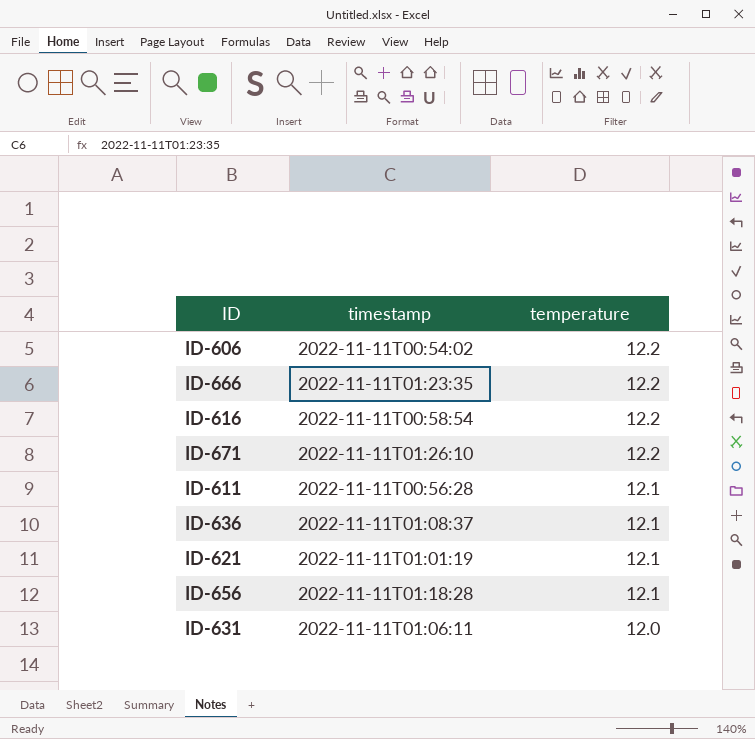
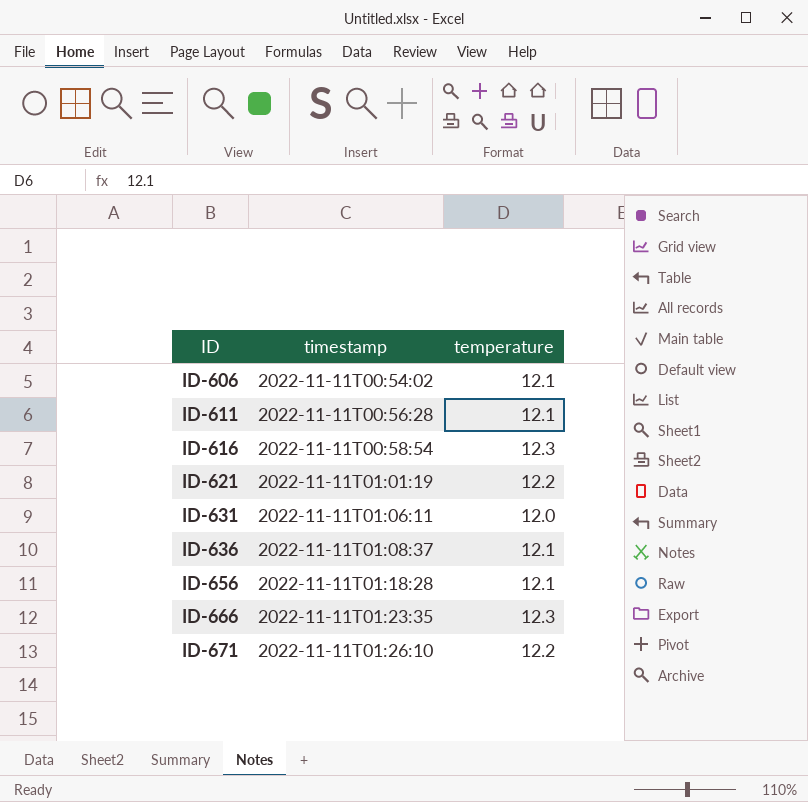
row order: temperature descending -> ID ascending
ID-606 | temperature: 12.2 -> 12.1
ID-616 | temperature: 12.2 -> 12.3
ID-621 | temperature: 12.1 -> 12.2
ID-666 | temperature: 12.2 -> 12.3

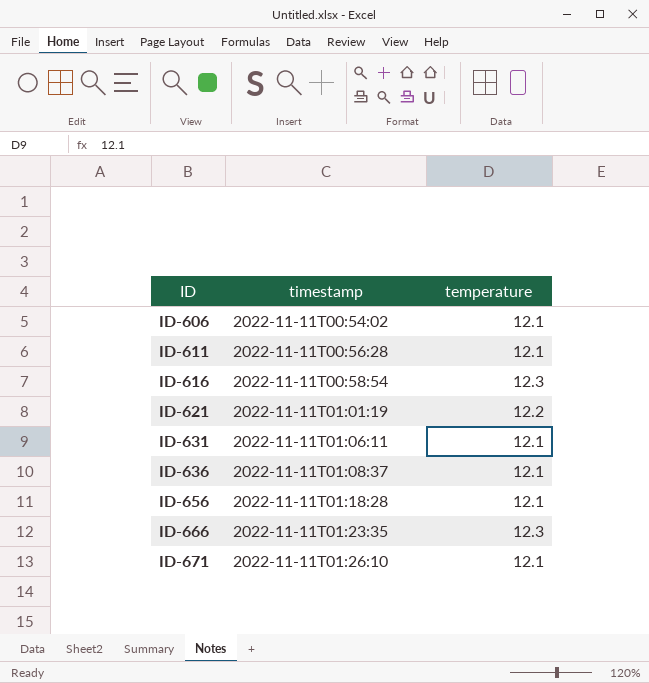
ID-631 | temperature: 12.0 -> 12.1
ID-671 | temperature: 12.2 -> 12.1

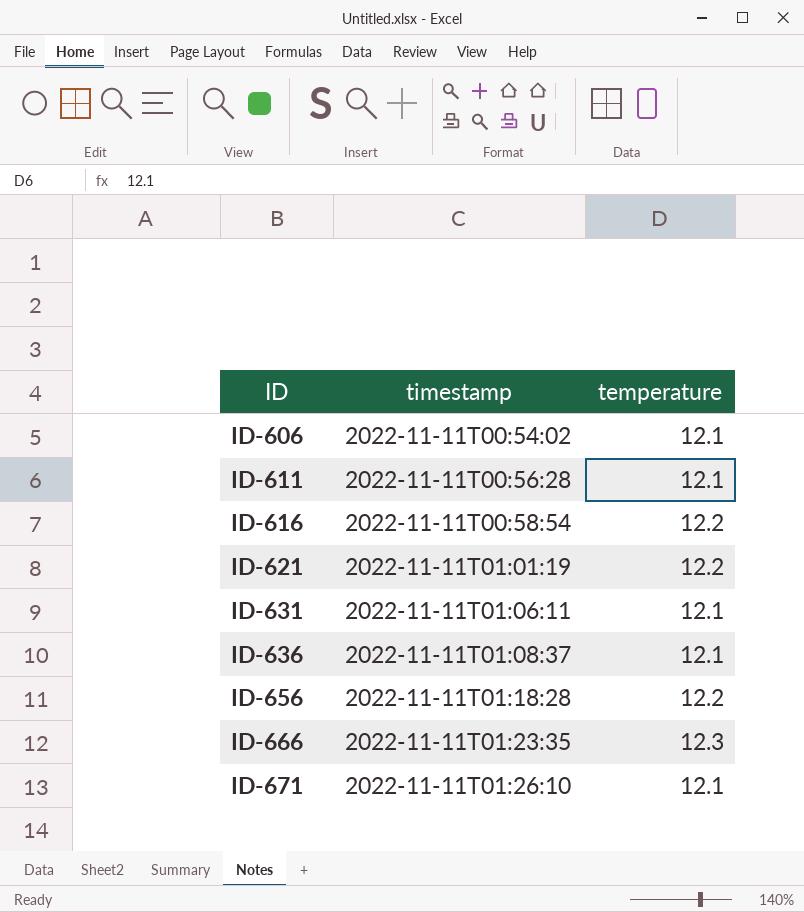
ID-616 | temperature: 12.3 -> 12.2
ID-656 | temperature: 12.1 -> 12.2

